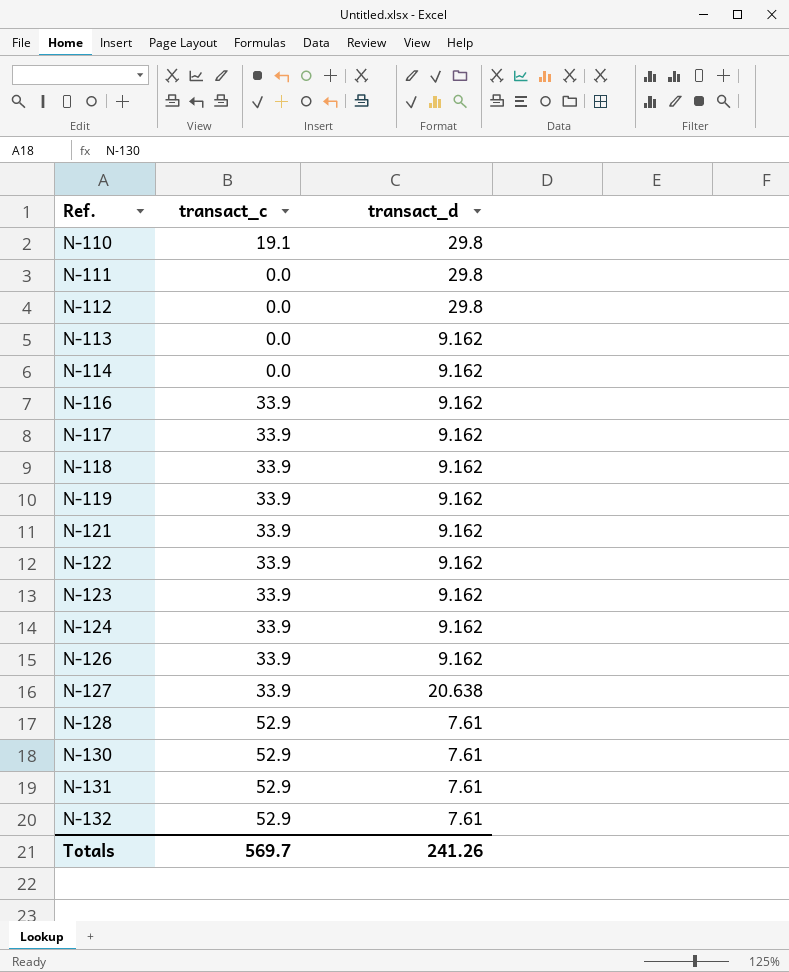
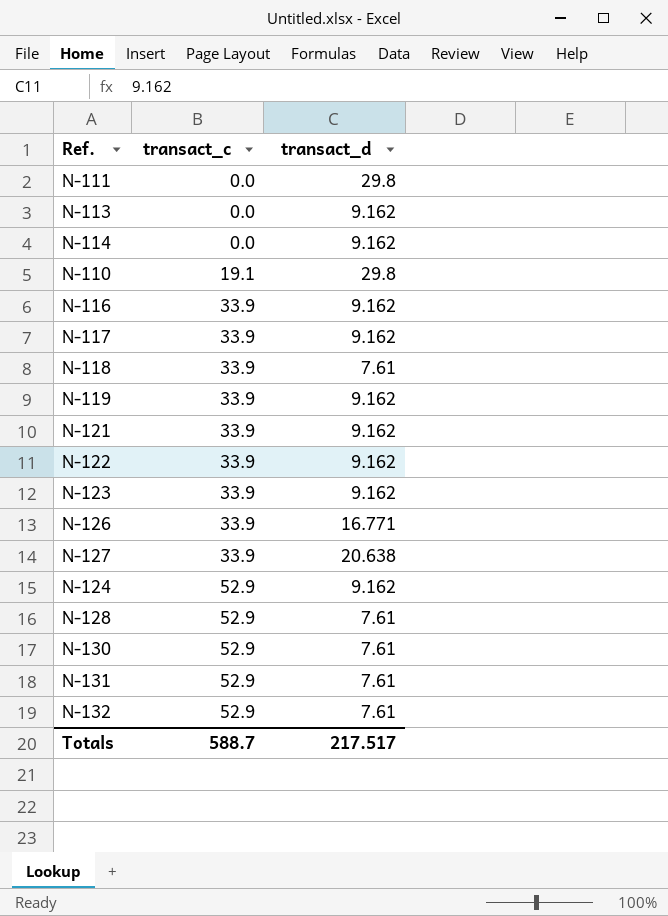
row order: Ref. ascending -> transact_c ascending
row N-112: 0.0 | 29.8 -> none
N-118 | transact_d: 9.162 -> 7.61
N-126 | transact_d: 9.162 -> 16.771
N-124 | transact_c: 33.9 -> 52.9
Totals | transact_c: 569.7 -> 588.7
Totals | transact_d: 241.26 -> 217.517

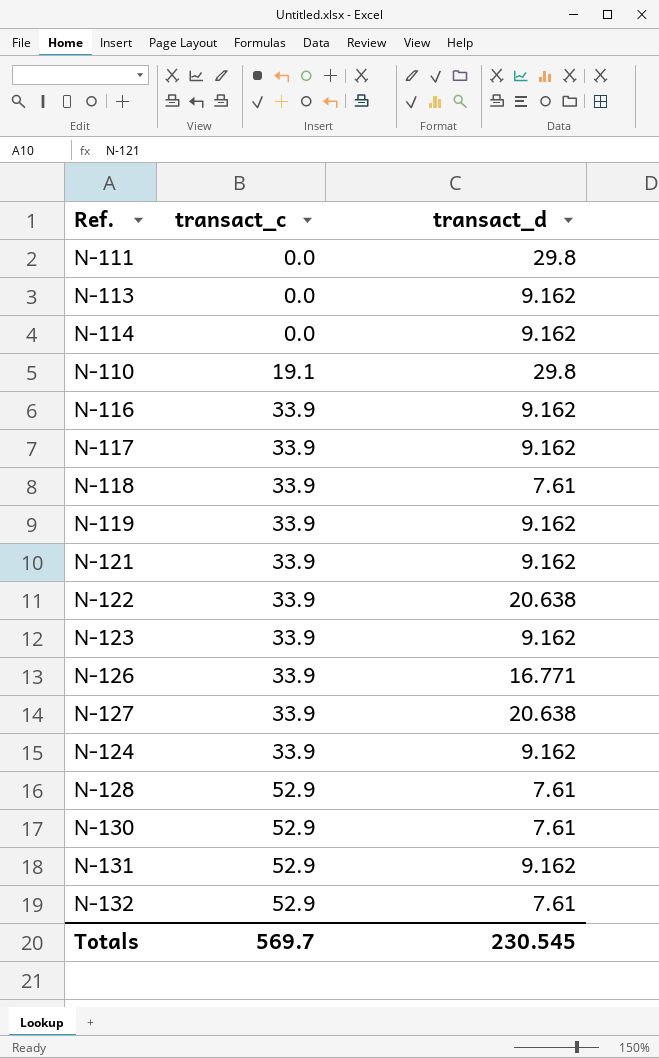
N-122 | transact_d: 9.162 -> 20.638
N-124 | transact_c: 52.9 -> 33.9
N-131 | transact_d: 7.61 -> 9.162
Totals | transact_c: 588.7 -> 569.7
Totals | transact_d: 217.517 -> 230.545

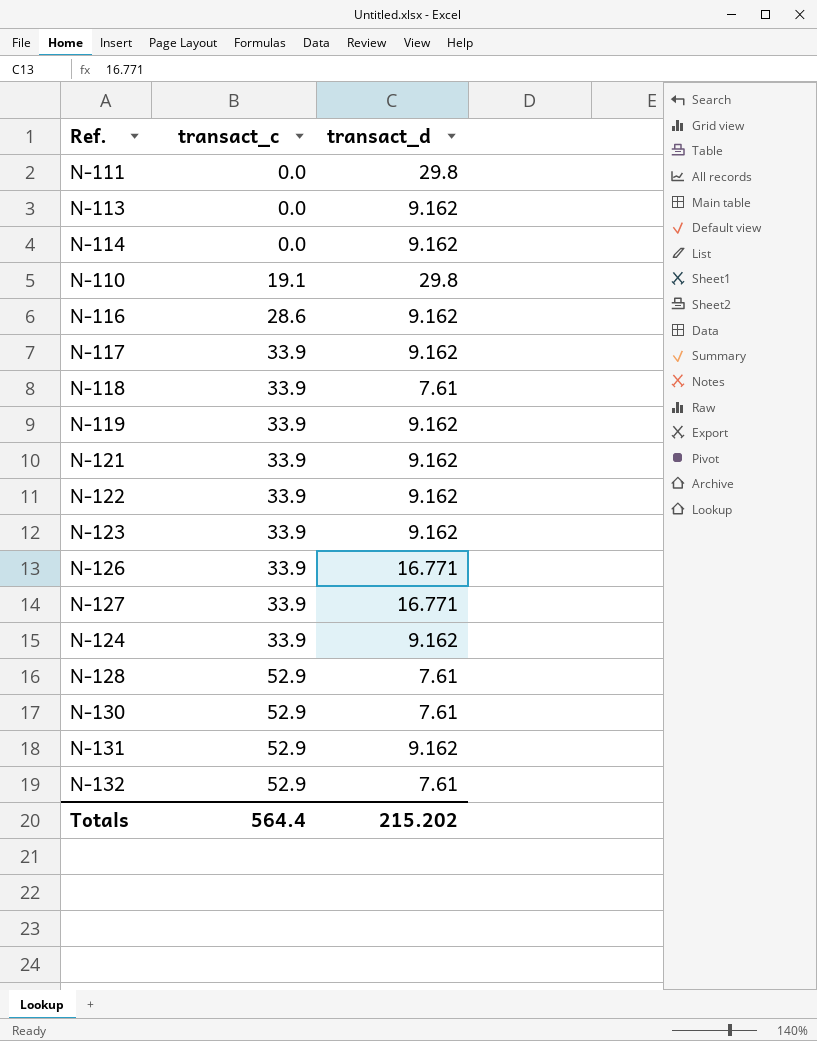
N-116 | transact_c: 33.9 -> 28.6
N-122 | transact_d: 20.638 -> 9.162
N-127 | transact_d: 20.638 -> 16.771
Totals | transact_c: 569.7 -> 564.4
Totals | transact_d: 230.545 -> 215.202

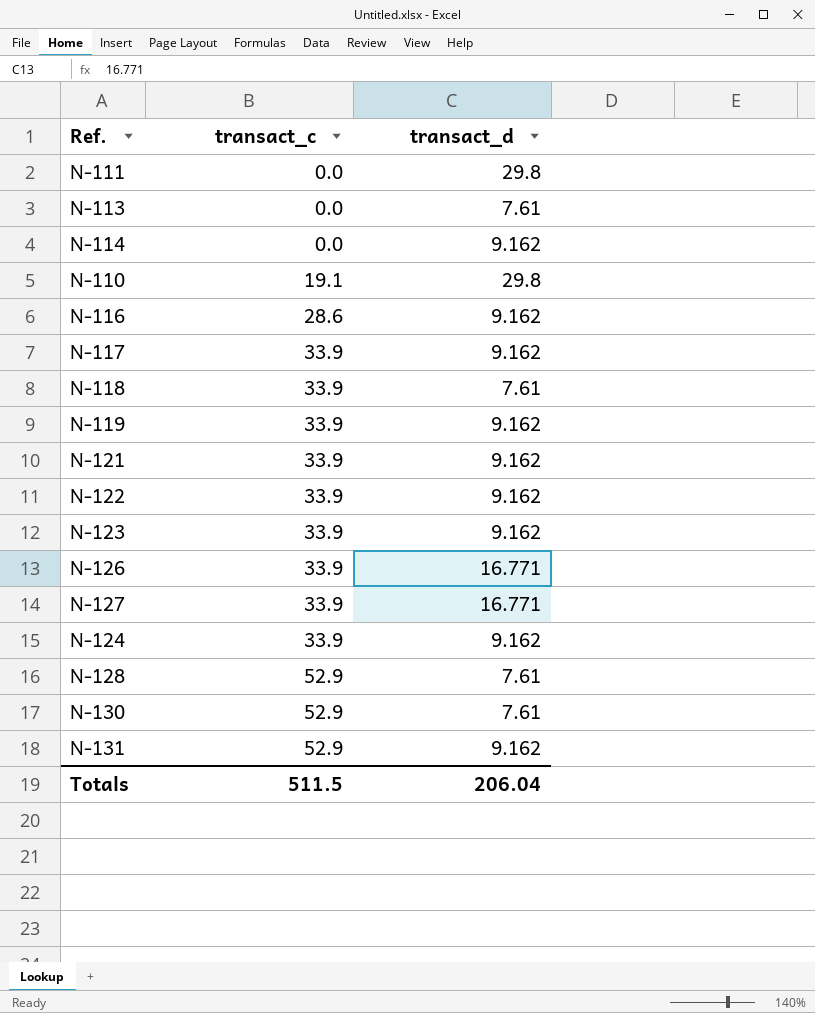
row N-132: 52.9 | 7.61 -> none
N-113 | transact_d: 9.162 -> 7.61
Totals | transact_c: 564.4 -> 511.5
Totals | transact_d: 215.202 -> 206.04

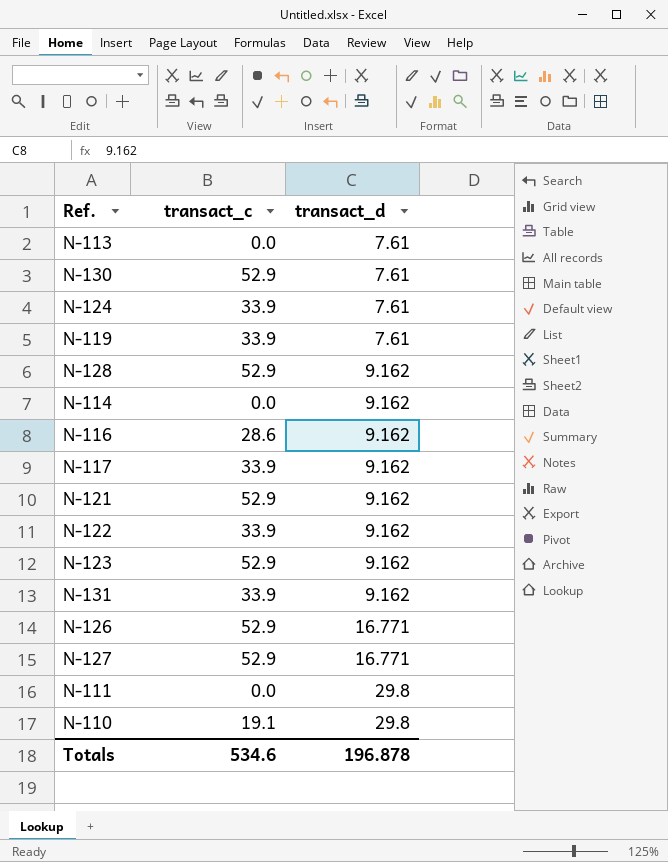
row order: transact_c ascending -> transact_d ascending
row N-118: 33.9 | 7.61 -> none
N-124 | transact_d: 9.162 -> 7.61
N-119 | transact_d: 9.162 -> 7.61
N-128 | transact_d: 7.61 -> 9.162
N-121 | transact_c: 33.9 -> 52.9
N-123 | transact_c: 33.9 -> 52.9
N-131 | transact_c: 52.9 -> 33.9
N-126 | transact_c: 33.9 -> 52.9
N-127 | transact_c: 33.9 -> 52.9
Totals | transact_c: 511.5 -> 534.6
Totals | transact_d: 206.04 -> 196.878

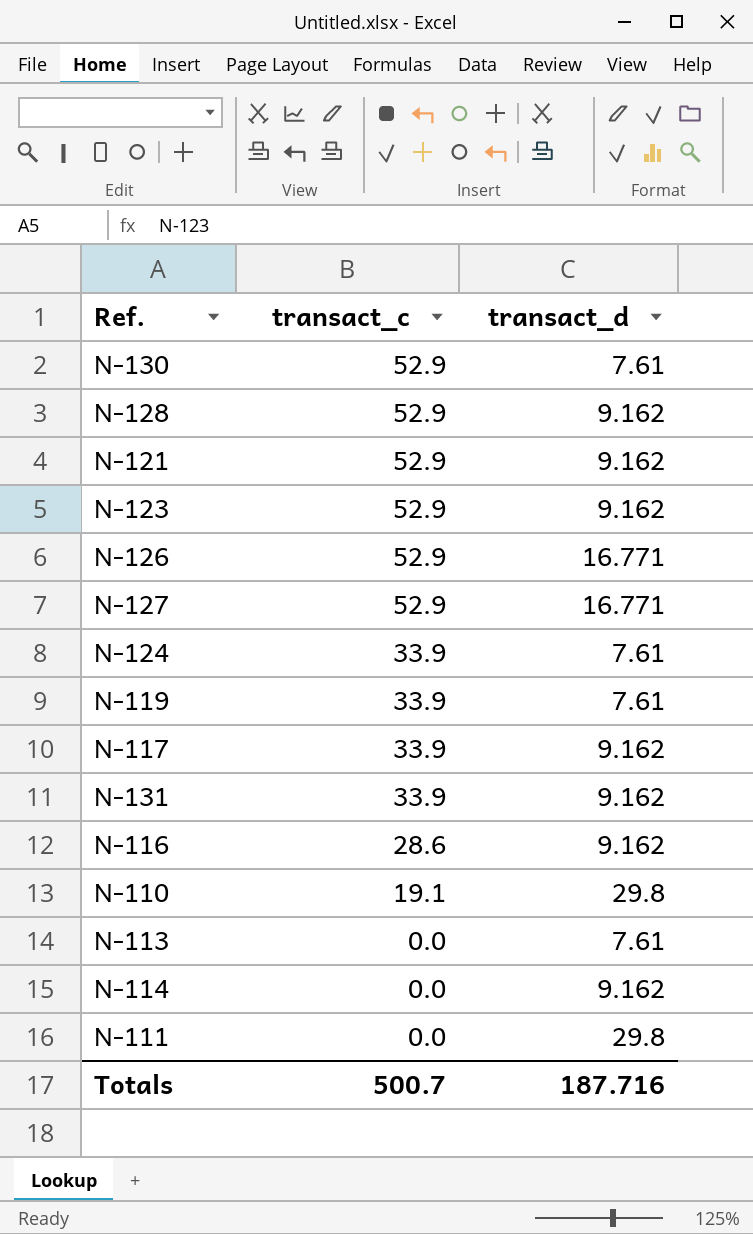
row order: transact_d ascending -> transact_c descending
row N-122: 33.9 | 9.162 -> none
Totals | transact_c: 534.6 -> 500.7
Totals | transact_d: 196.878 -> 187.716

